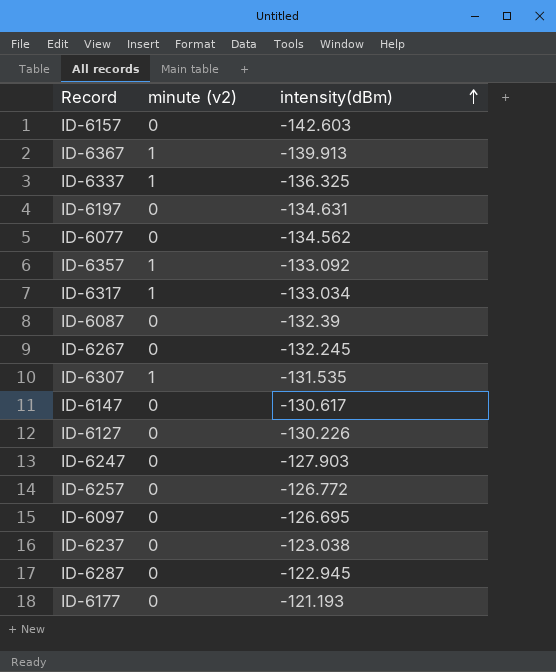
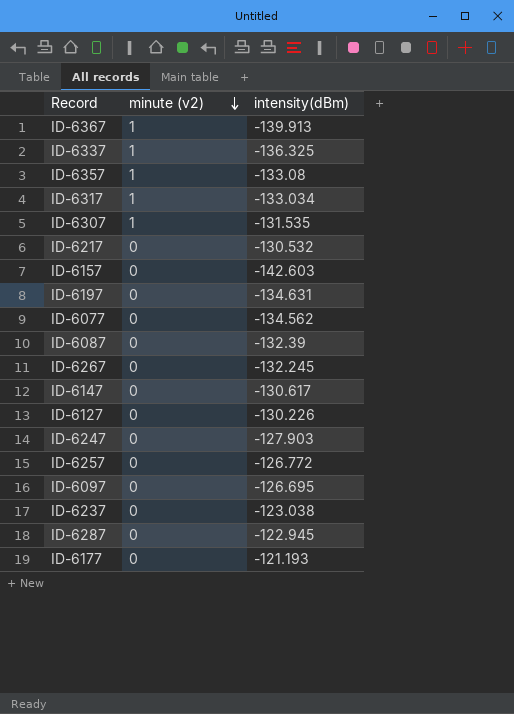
row order: intensity(dBm) ascending -> minute (v2) descending
ID-6357 | intensity(dBm): -133.092 -> -133.08
row ID-6217: none -> 0 | -130.532

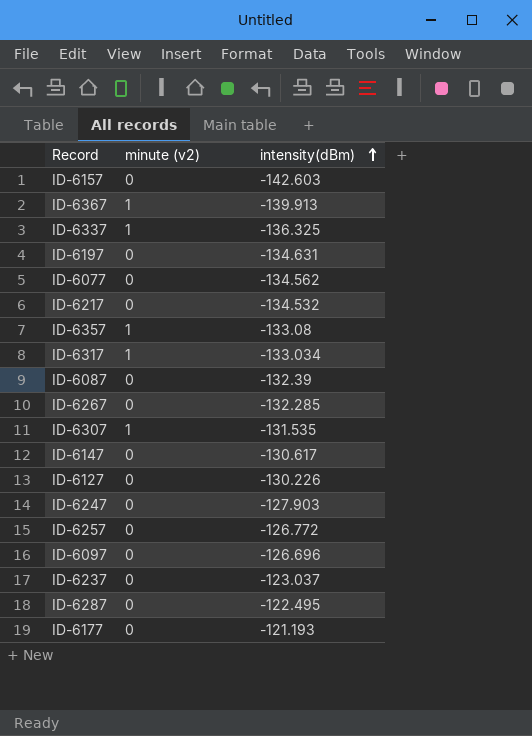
row order: minute (v2) descending -> intensity(dBm) ascending
ID-6217 | intensity(dBm): -130.532 -> -134.532
ID-6267 | intensity(dBm): -132.245 -> -132.285
ID-6097 | intensity(dBm): -126.695 -> -126.696
ID-6237 | intensity(dBm): -123.038 -> -123.037
ID-6287 | intensity(dBm): -122.945 -> -122.495

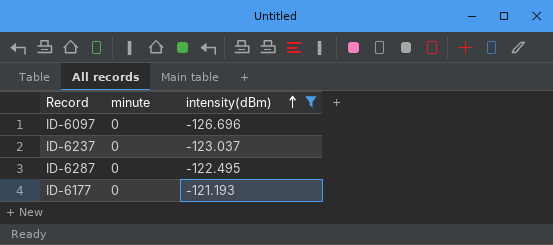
filter: none -> intensity(dBm) >= -126.696
column name: minute (v2) -> minute

